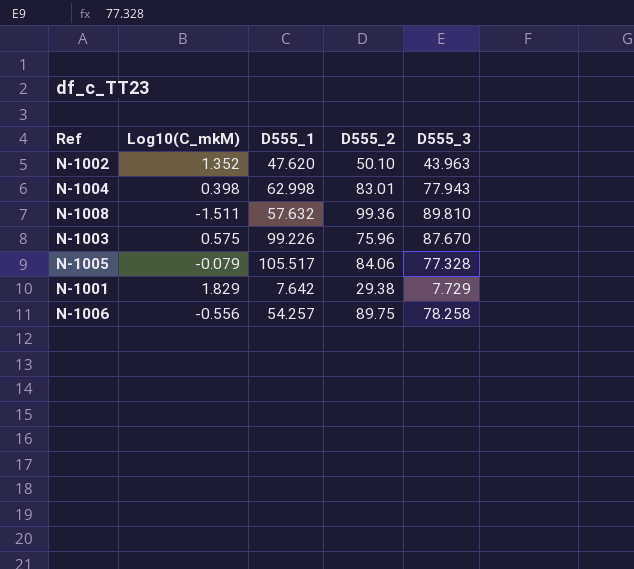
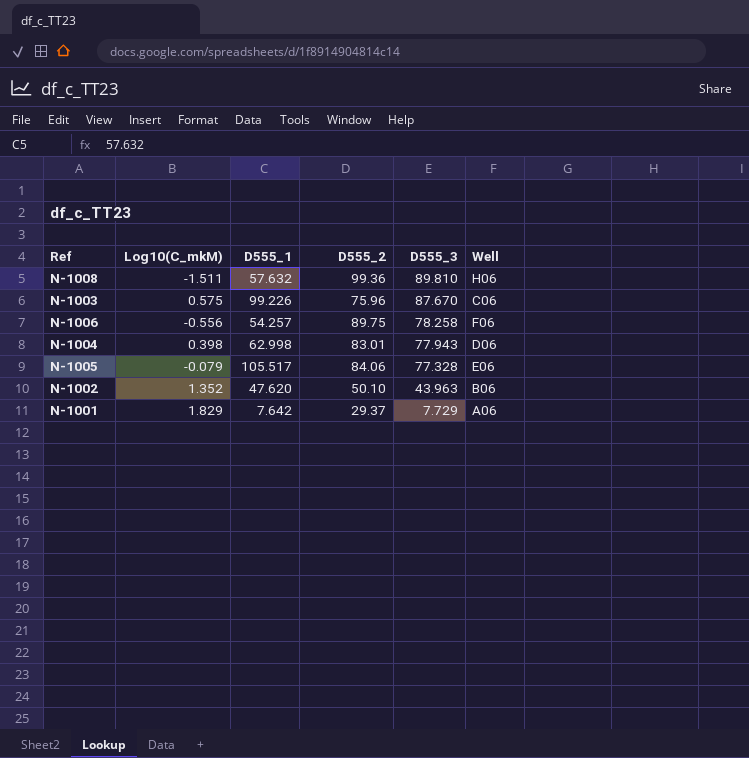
row order: none -> D555_3 descending
column Well | position: none -> 6
N-1001 | D555_2: 29.38 -> 29.37

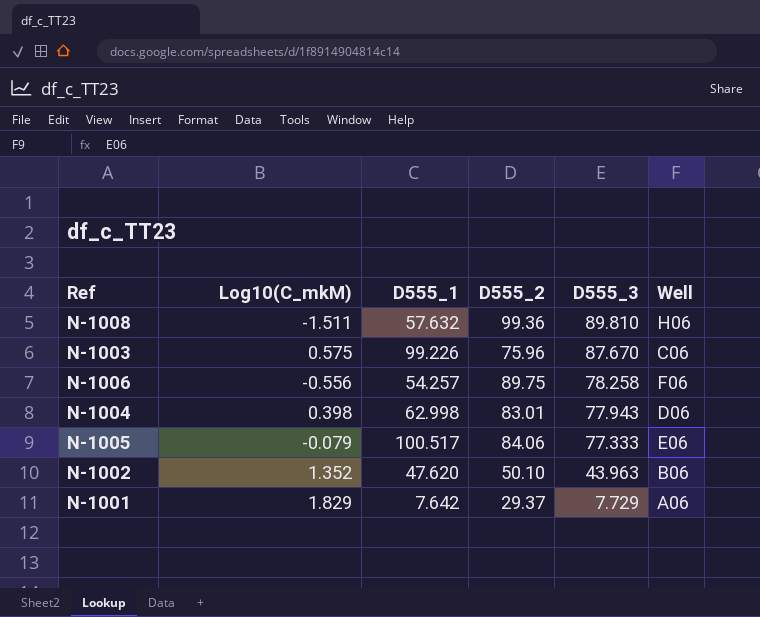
N-1005 | D555_1: 105.517 -> 100.517
N-1005 | D555_3: 77.328 -> 77.333

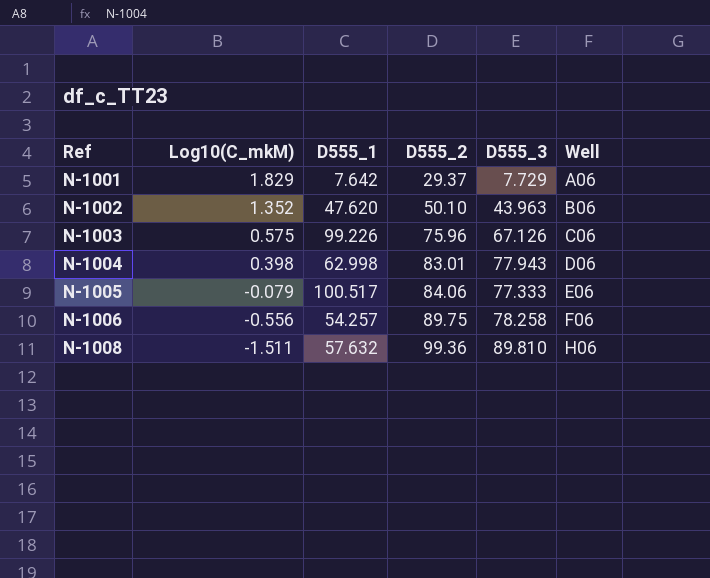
row order: D555_3 descending -> Ref ascending
N-1003 | D555_3: 87.670 -> 67.126

